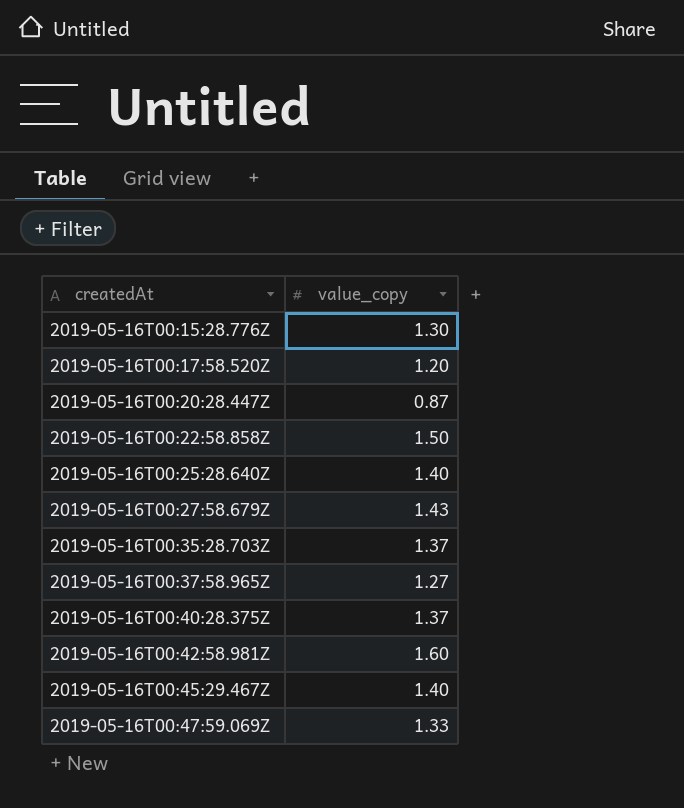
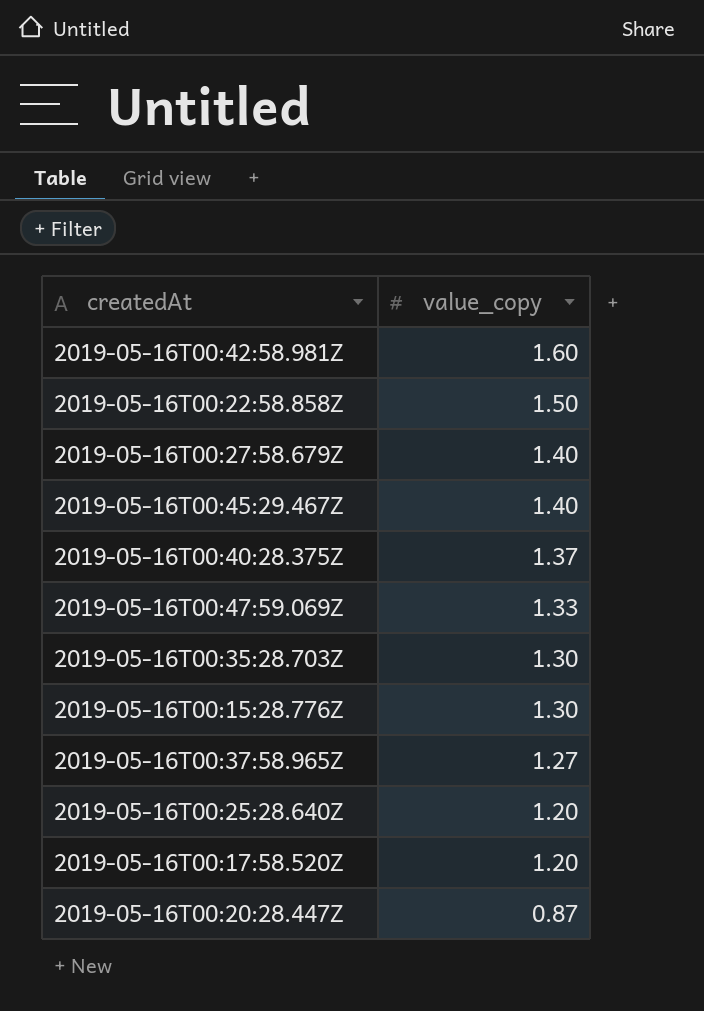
row order: createdAt ascending -> value_copy descending
2019-05-16T00:27:58.679Z | value_copy: 1.43 -> 1.40
2019-05-16T00:35:28.703Z | value_copy: 1.37 -> 1.30
2019-05-16T00:25:28.640Z | value_copy: 1.40 -> 1.20

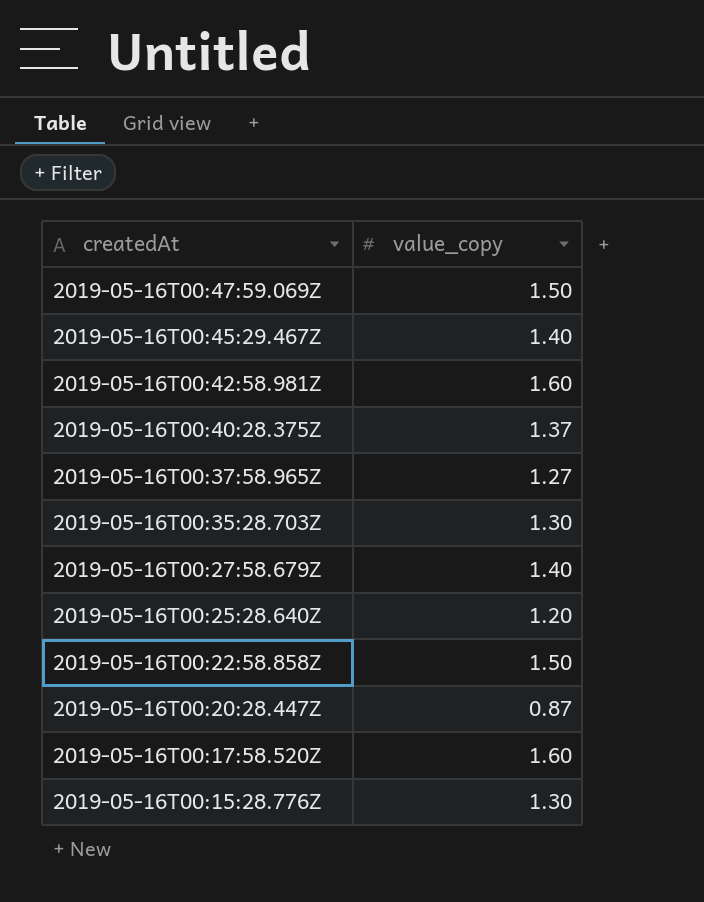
row order: value_copy descending -> createdAt descending
2019-05-16T00:47:59.069Z | value_copy: 1.33 -> 1.50
2019-05-16T00:17:58.520Z | value_copy: 1.20 -> 1.60

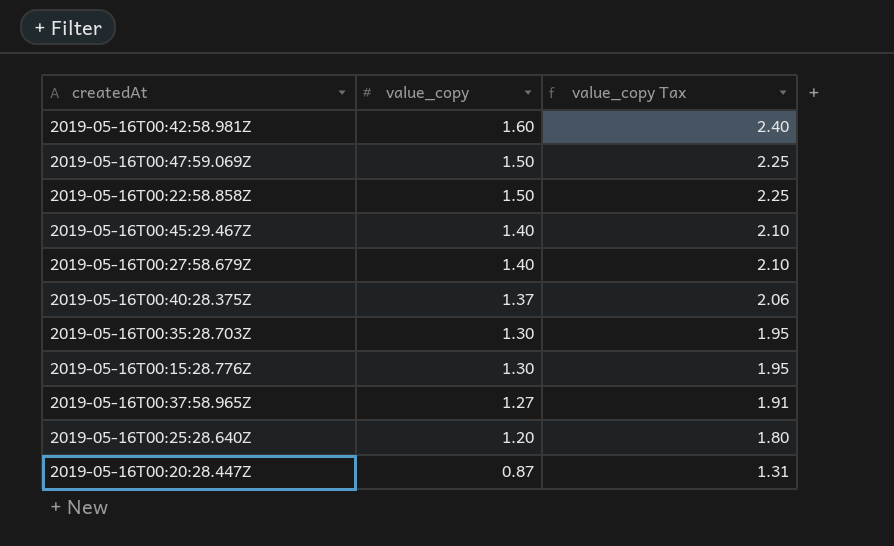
row order: createdAt descending -> value_copy descending
column value_copy Tax | formula: none -> [value_copy] * 1.5
row 2019-05-16T00:17:58.520Z: 1.60 -> none

